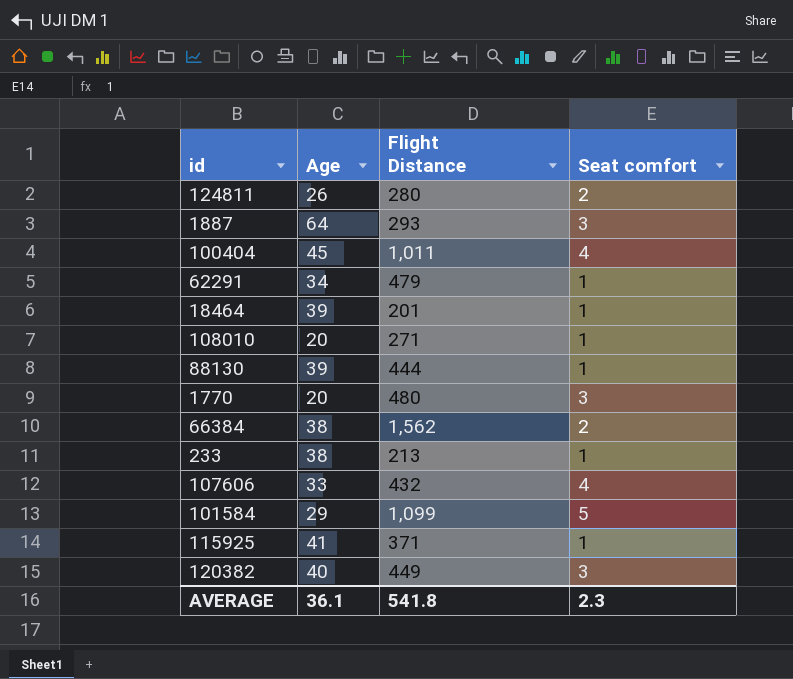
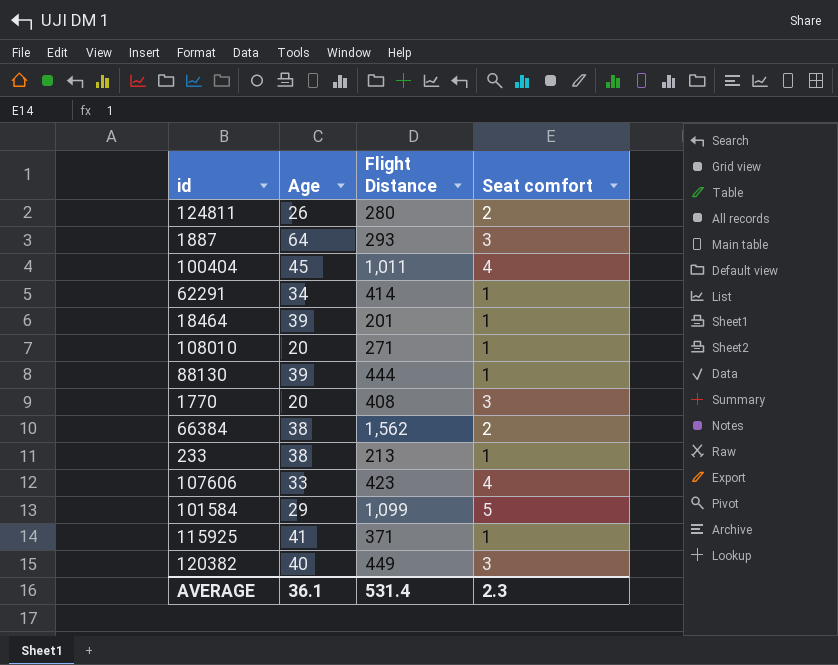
62291 | Flight Distance: 479 -> 414
1770 | Flight Distance: 480 -> 408
107606 | Flight Distance: 432 -> 423
AVERAGE | Flight Distance: 541.8 -> 531.4

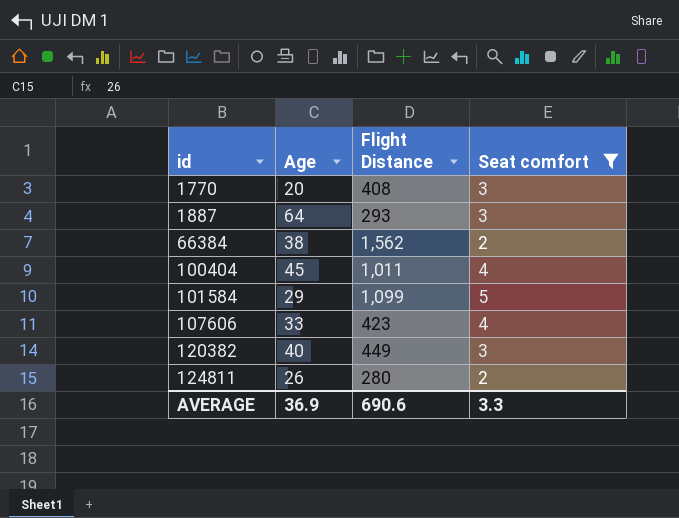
filter: none -> Seat comfort != 1
row order: none -> id ascending
AVERAGE | Age: 36.1 -> 36.9
AVERAGE | Flight Distance: 531.4 -> 690.6
AVERAGE | Seat comfort: 2.3 -> 3.3

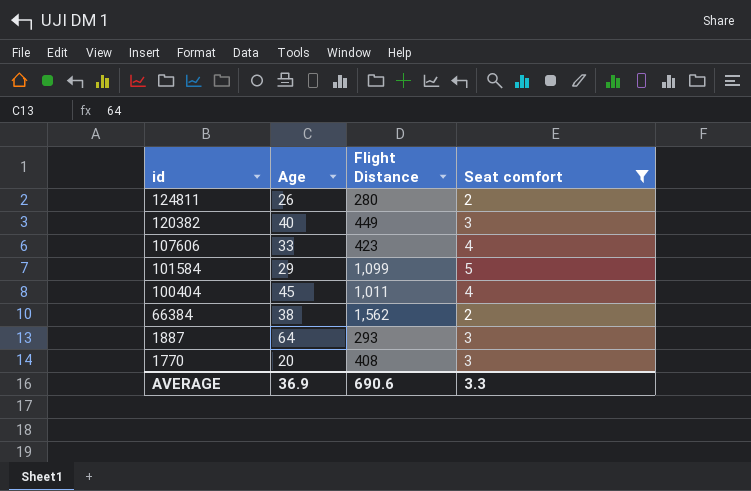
row order: id ascending -> id descending

